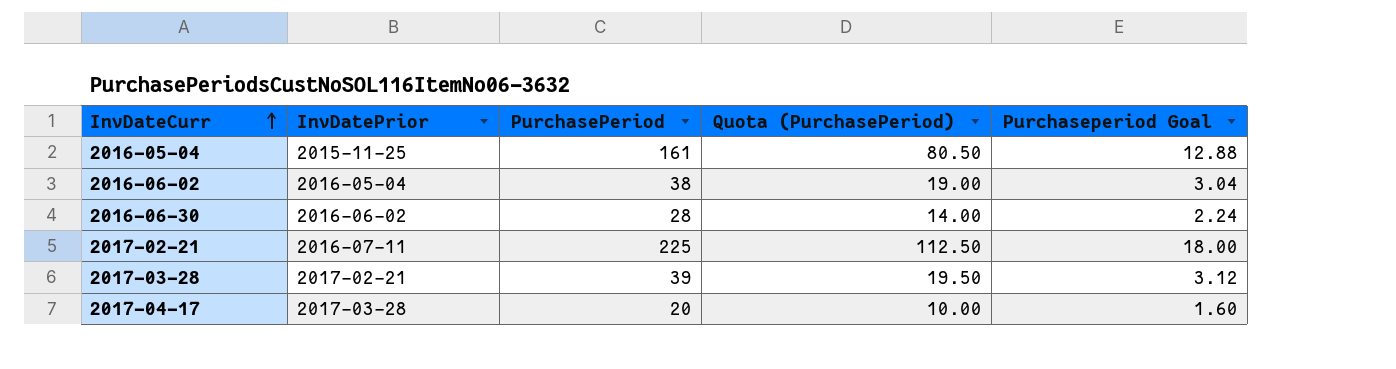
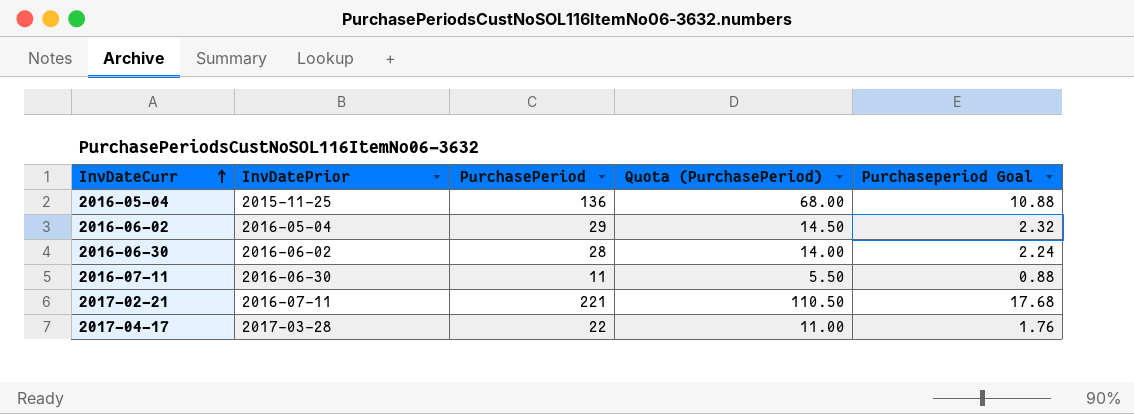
row 2017-03-28: 2017-02-21 | 39 | 19.50 | 3.12 -> none
2016-05-04 | PurchasePeriod: 161 -> 136
2016-05-04 | Quota (PurchasePeriod): 80.50 -> 68.00
2016-05-04 | Purchaseperiod Goal: 12.88 -> 10.88
2016-06-02 | PurchasePeriod: 38 -> 29
2016-06-02 | Quota (PurchasePeriod): 19.00 -> 14.50
2016-06-02 | Purchaseperiod Goal: 3.04 -> 2.32
row 2016-07-11: none -> 2016-06-30 | 11 | 5.50 | 0.88
2017-02-21 | PurchasePeriod: 225 -> 221
2017-02-21 | Quota (PurchasePeriod): 112.50 -> 110.50
2017-02-21 | Purchaseperiod Goal: 18.00 -> 17.68
2017-04-17 | PurchasePeriod: 20 -> 22
2017-04-17 | Quota (PurchasePeriod): 10.00 -> 11.00
2017-04-17 | Purchaseperiod Goal: 1.60 -> 1.76

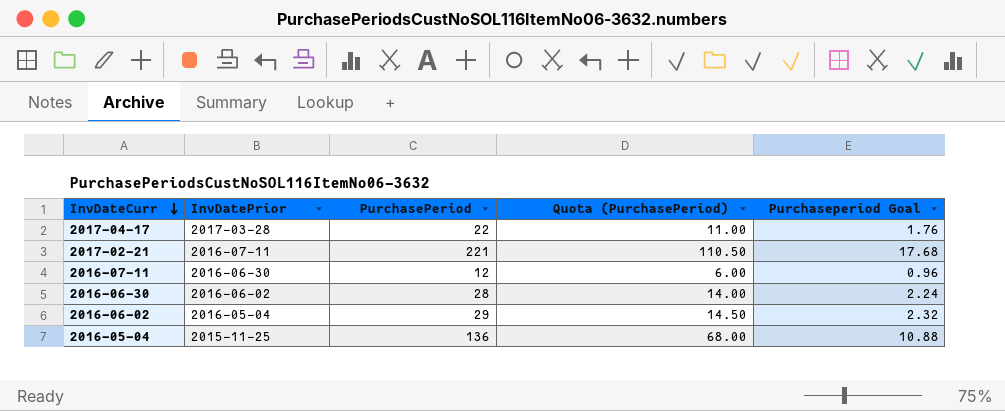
row order: InvDateCurr ascending -> InvDateCurr descending
2016-07-11 | PurchasePeriod: 11 -> 12
2016-07-11 | Quota (PurchasePeriod): 5.50 -> 6.00
2016-07-11 | Purchaseperiod Goal: 0.88 -> 0.96

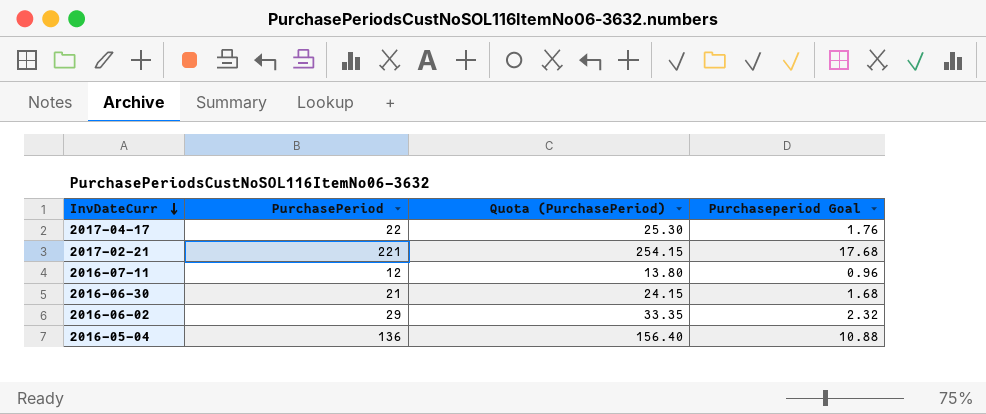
column InvDatePrior | position: 2 -> none
column Quota (PurchasePeriod) | formula: [PurchasePeriod] * 0.5 -> [PurchasePeriod] * 1.15
2016-06-30 | PurchasePeriod: 28 -> 21
2016-06-30 | Purchaseperiod Goal: 2.24 -> 1.68

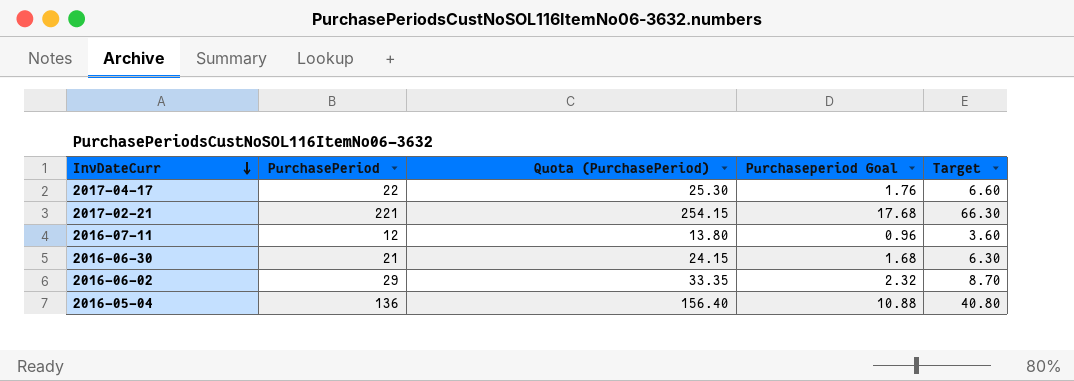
column Target | formula: none -> [PurchasePeriod] * 0.3

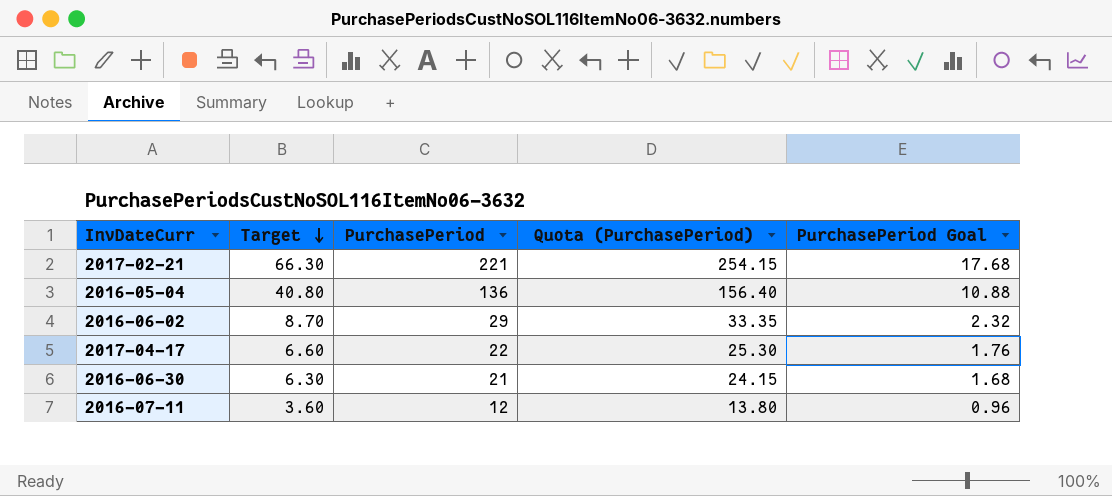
row order: InvDateCurr descending -> Target descending
column Target | position: 5 -> 2
column name: Purchaseperiod Goal -> PurchasePeriod Goal

